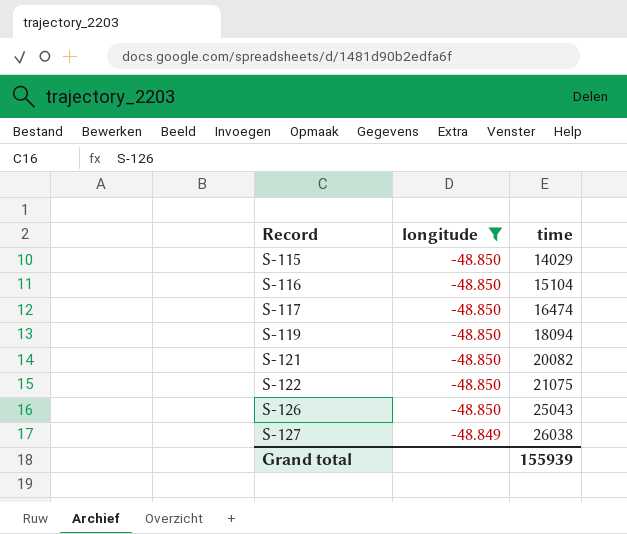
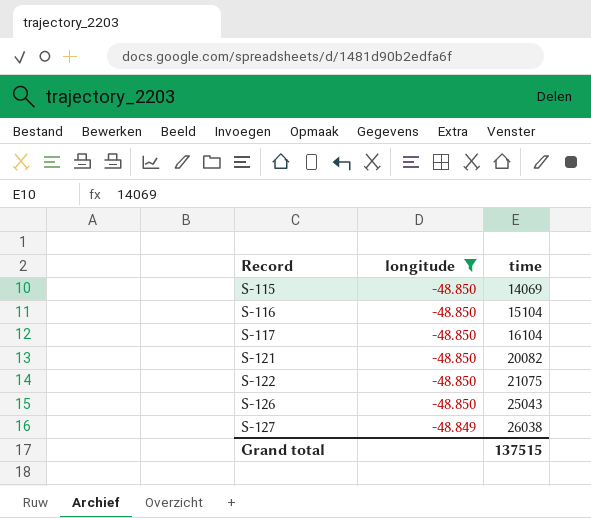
row S-119: -48.850 | 18094 -> none
S-115 | time: 14029 -> 14069
S-117 | time: 16474 -> 16104
Grand total | time: 155939 -> 137515

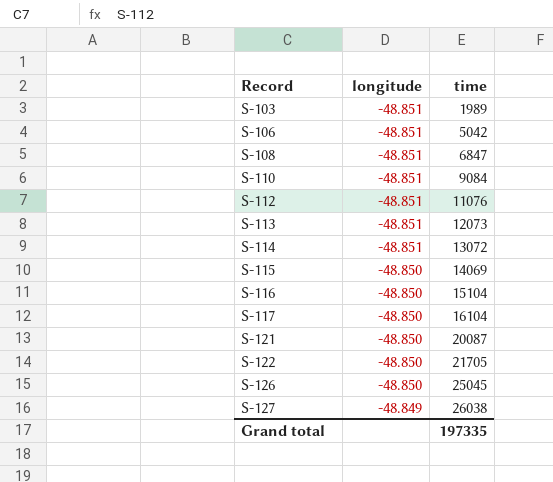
filter: longitude != -48.851 -> none
S-121 | time: 20082 -> 20087
S-122 | time: 21075 -> 21705
S-126 | time: 25043 -> 25045
Grand total | time: 137515 -> 197335

